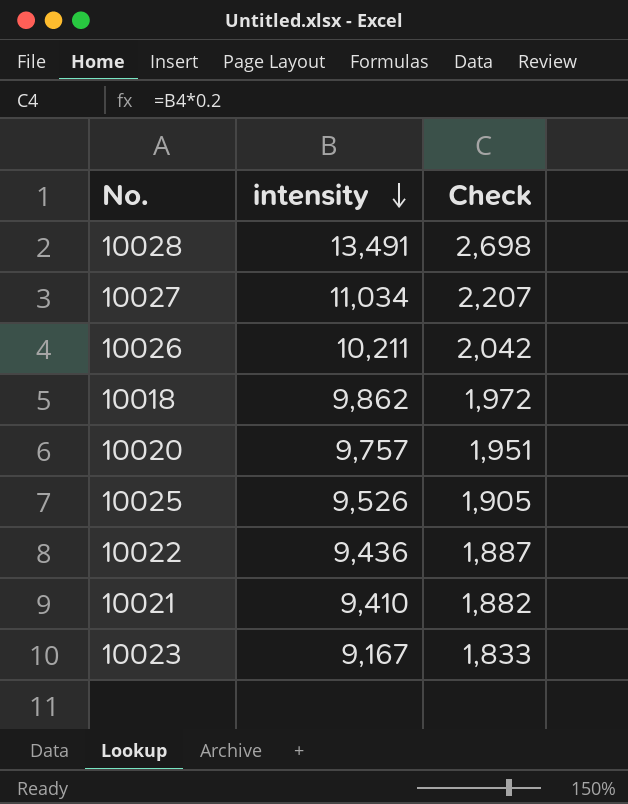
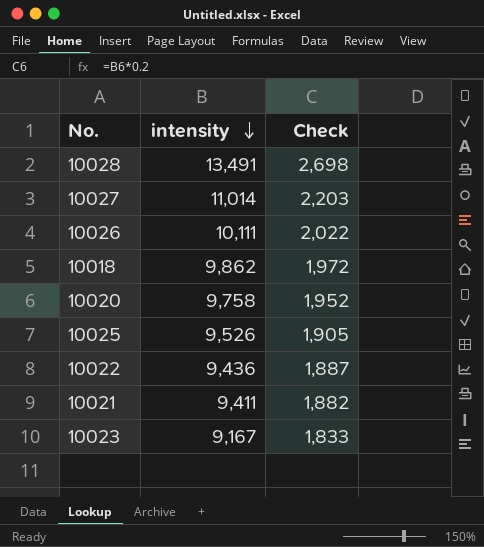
10027 | intensity: 11,034 -> 11,014
10027 | Check: 2,207 -> 2,203
10026 | intensity: 10,211 -> 10,111
10026 | Check: 2,042 -> 2,022
10020 | intensity: 9,757 -> 9,758
10020 | Check: 1,951 -> 1,952
10021 | intensity: 9,410 -> 9,411

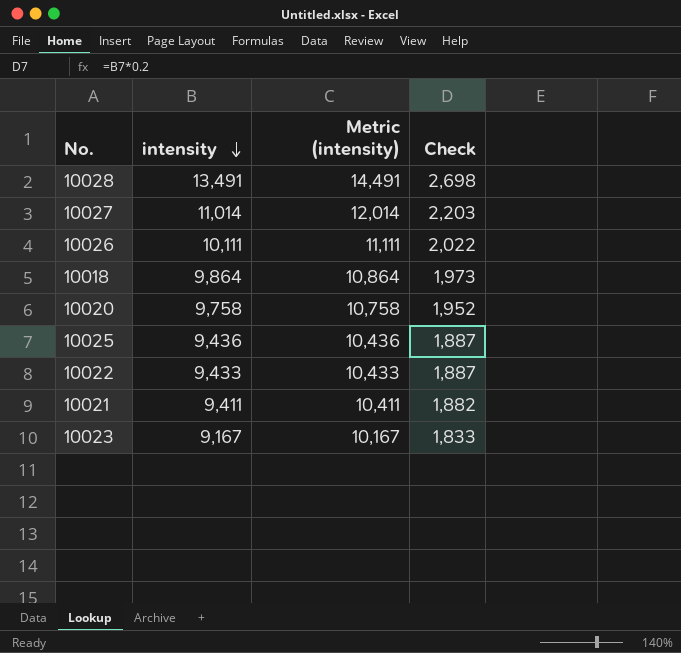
column Metric (intensity) | formula: none -> [intensity] + 1000
10018 | intensity: 9,862 -> 9,864
10018 | Check: 1,972 -> 1,973
10025 | intensity: 9,526 -> 9,436
10025 | Check: 1,905 -> 1,887
10022 | intensity: 9,436 -> 9,433

